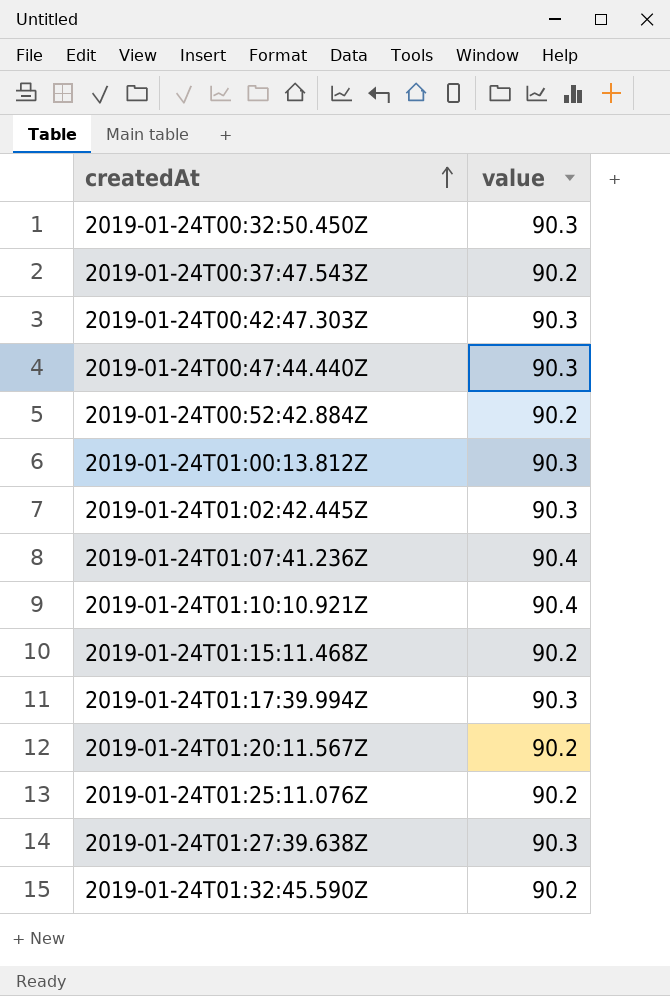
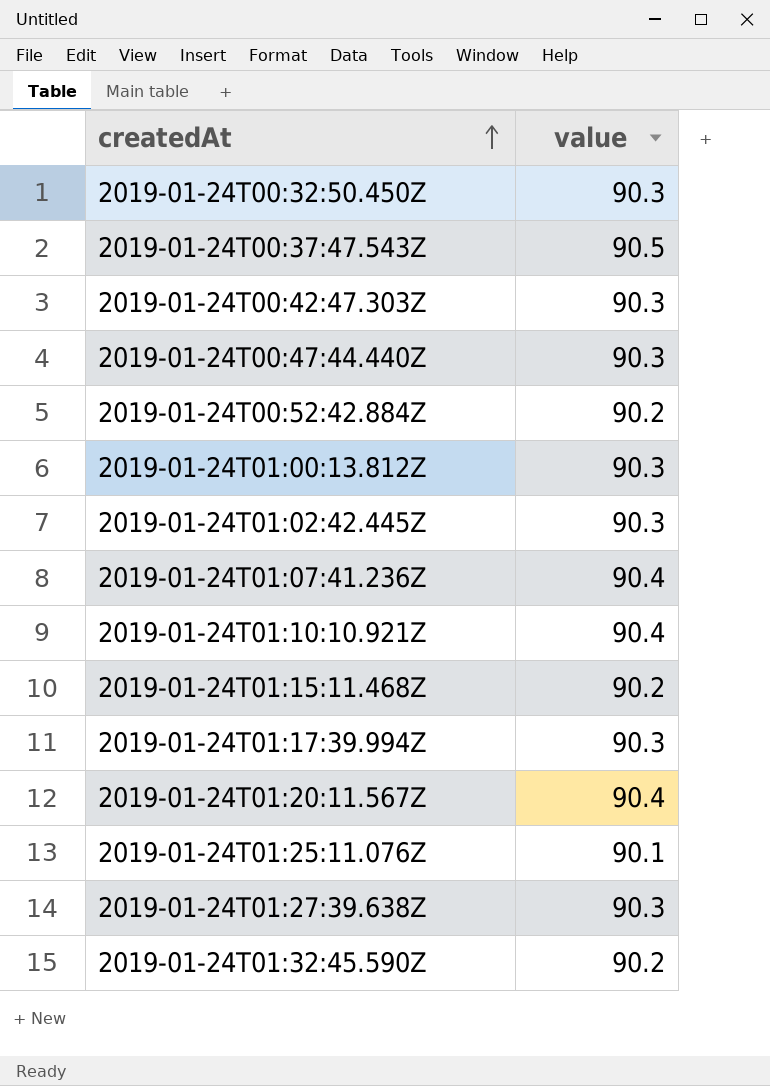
2019-01-24T00:37:47.543Z | value: 90.2 -> 90.5
2019-01-24T01:20:11.567Z | value: 90.2 -> 90.4
2019-01-24T01:25:11.076Z | value: 90.2 -> 90.1

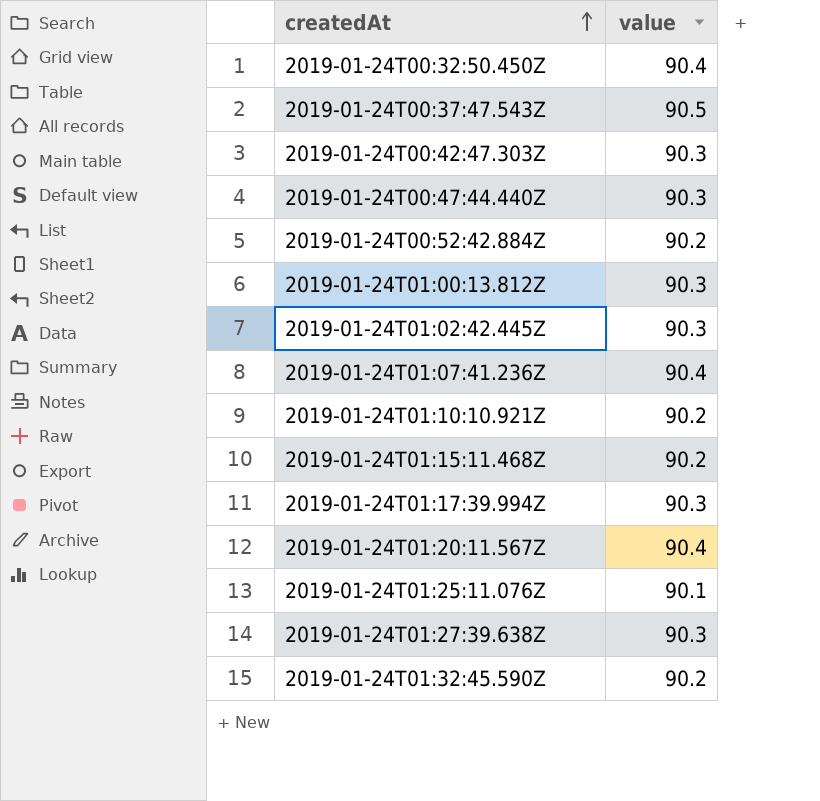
2019-01-24T00:32:50.450Z | value: 90.3 -> 90.4
2019-01-24T01:10:10.921Z | value: 90.4 -> 90.2

